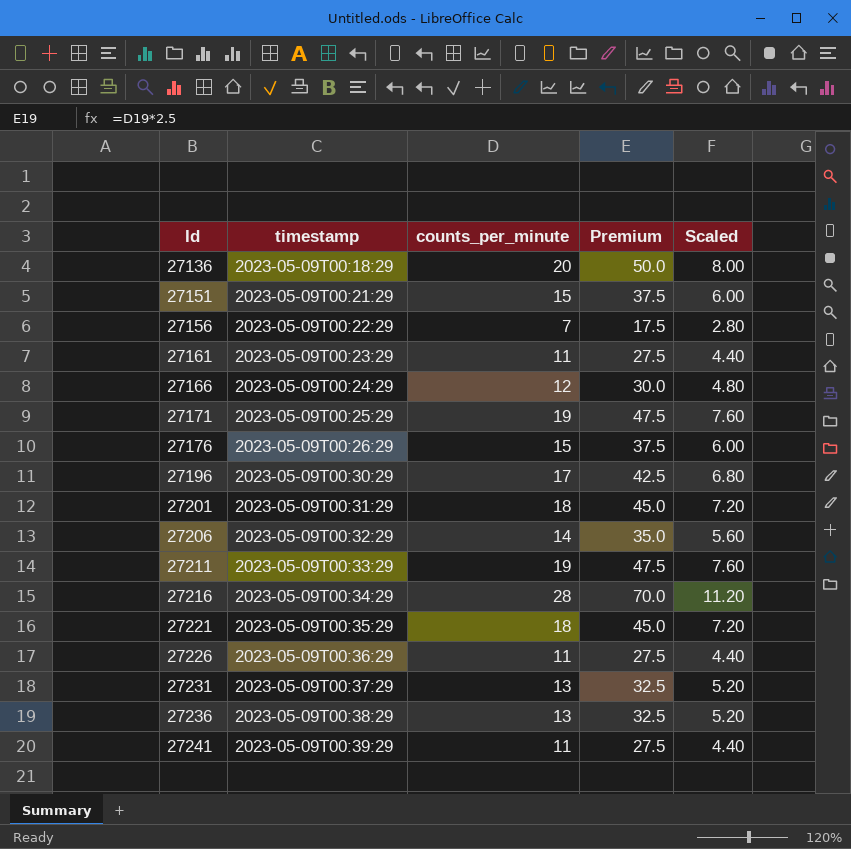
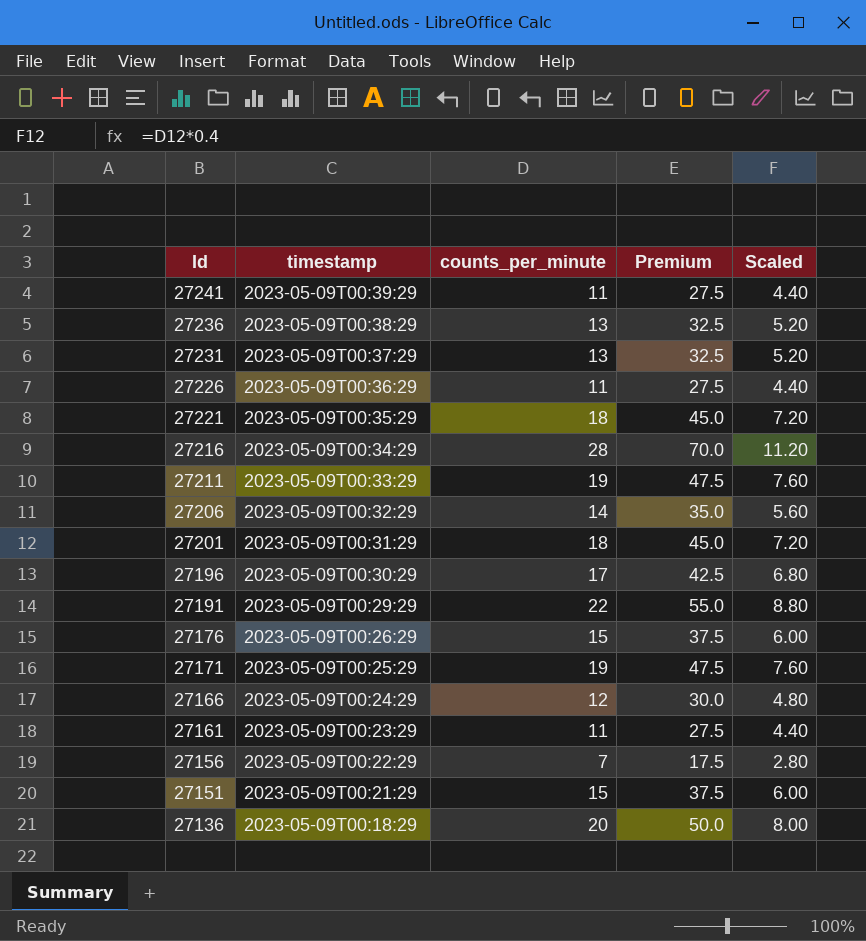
row order: Id ascending -> Id descending
row 27191: none -> 2023-05-09T00:29:29 | 22 | 55.0 | 8.80

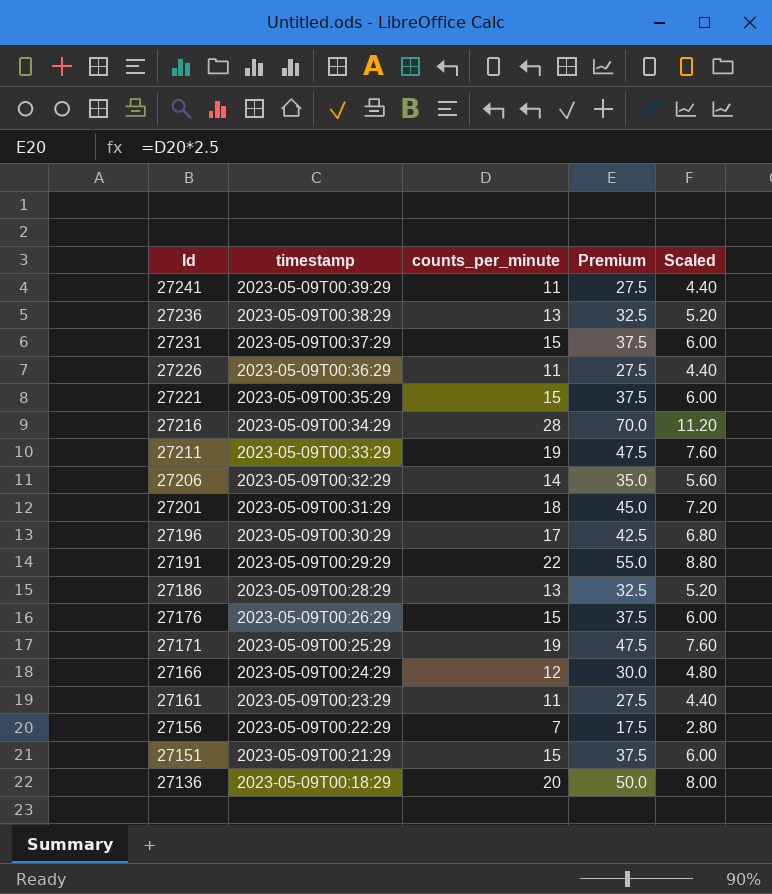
27231 | counts_per_minute: 13 -> 15
27231 | Premium: 32.5 -> 37.5
27231 | Scaled: 5.20 -> 6.00
27221 | counts_per_minute: 18 -> 15
27221 | Premium: 45.0 -> 37.5
27221 | Scaled: 7.20 -> 6.00
row 27186: none -> 2023-05-09T00:28:29 | 13 | 32.5 | 5.20

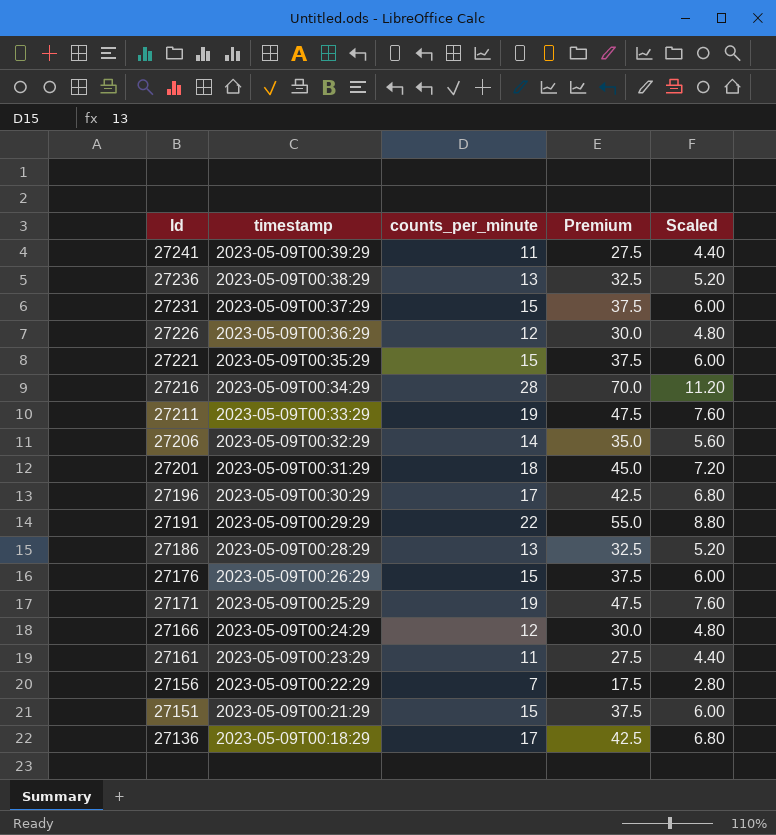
27226 | counts_per_minute: 11 -> 12
27226 | Premium: 27.5 -> 30.0
27226 | Scaled: 4.40 -> 4.80
27136 | counts_per_minute: 20 -> 17
27136 | Premium: 50.0 -> 42.5
27136 | Scaled: 8.00 -> 6.80

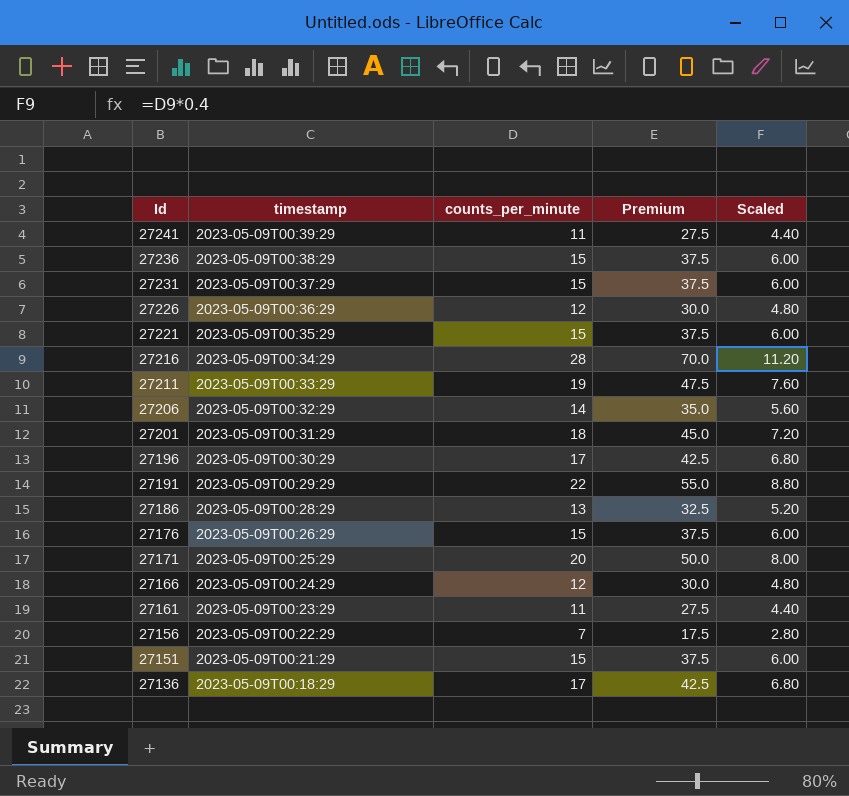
27236 | counts_per_minute: 13 -> 15
27236 | Premium: 32.5 -> 37.5
27236 | Scaled: 5.20 -> 6.00
27171 | counts_per_minute: 19 -> 20
27171 | Premium: 47.5 -> 50.0
27171 | Scaled: 7.60 -> 8.00

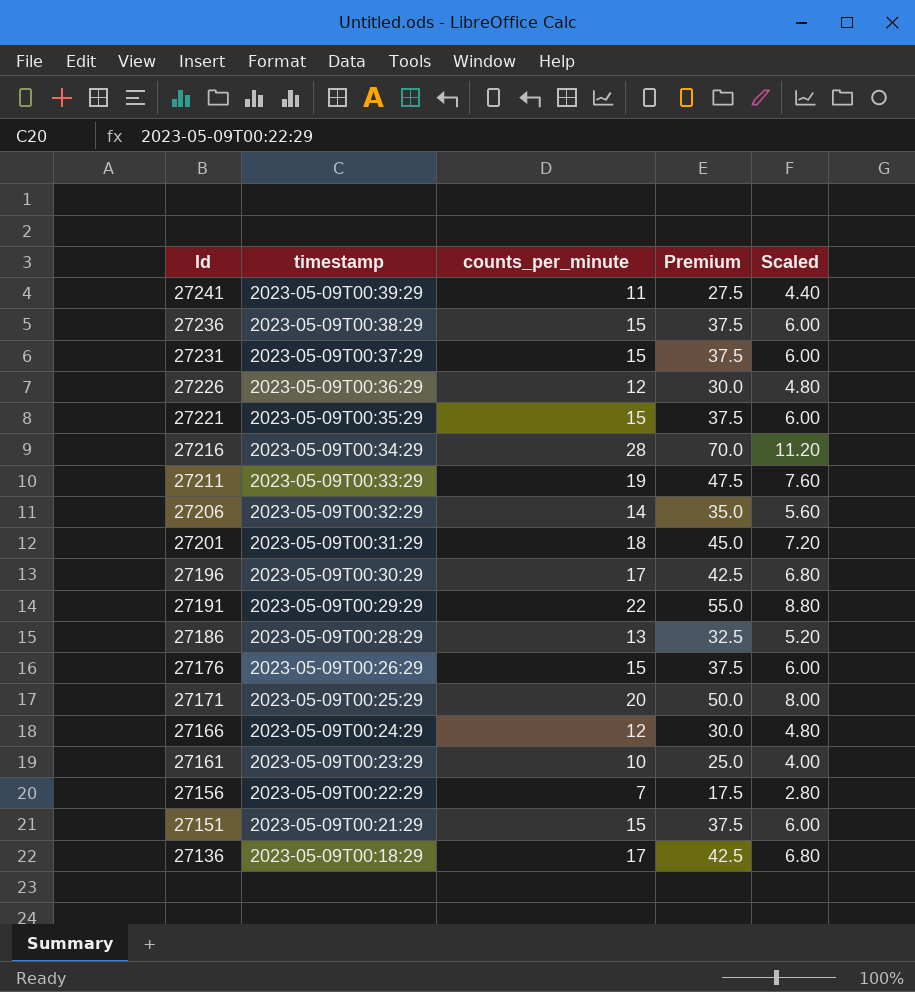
27161 | counts_per_minute: 11 -> 10
27161 | Premium: 27.5 -> 25.0
27161 | Scaled: 4.40 -> 4.00

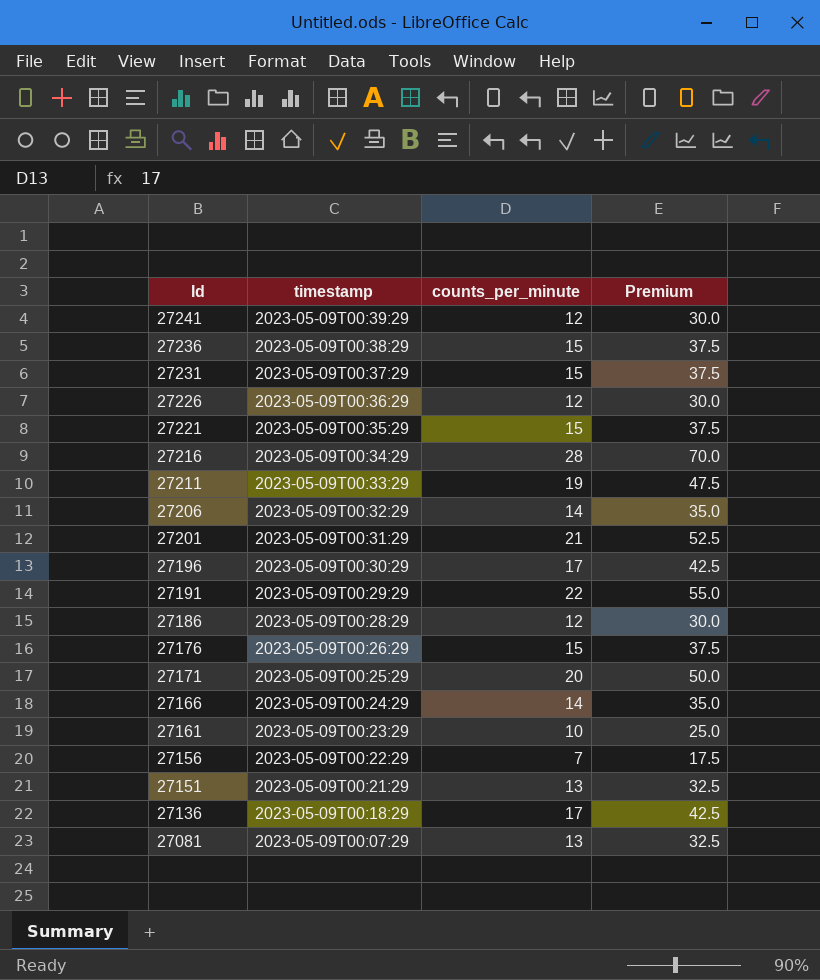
column Scaled | formula: [counts_per_minute] * 0.4 -> none
27241 | counts_per_minute: 11 -> 12
27241 | Premium: 27.5 -> 30.0
27201 | counts_per_minute: 18 -> 21
27201 | Premium: 45.0 -> 52.5
27186 | counts_per_minute: 13 -> 12
27186 | Premium: 32.5 -> 30.0
27166 | counts_per_minute: 12 -> 14
27166 | Premium: 30.0 -> 35.0
27151 | counts_per_minute: 15 -> 13
27151 | Premium: 37.5 -> 32.5
row 27081: none -> 2023-05-09T00:07:29 | 13 | 32.5

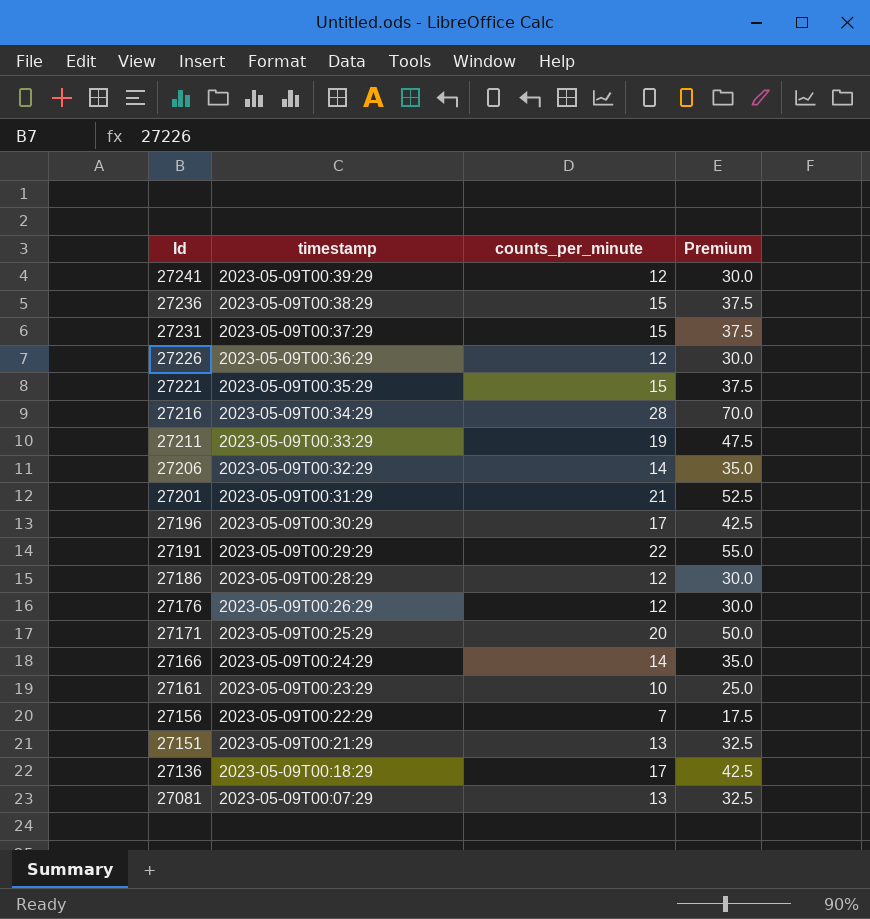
27176 | counts_per_minute: 15 -> 12
27176 | Premium: 37.5 -> 30.0

